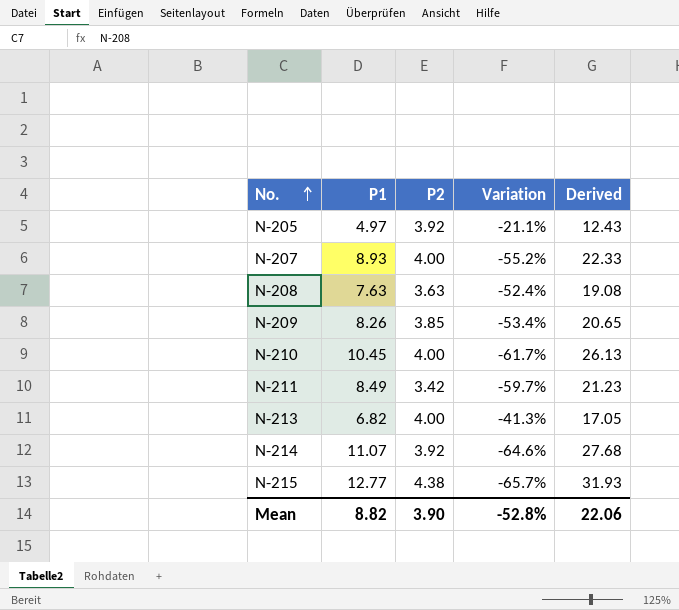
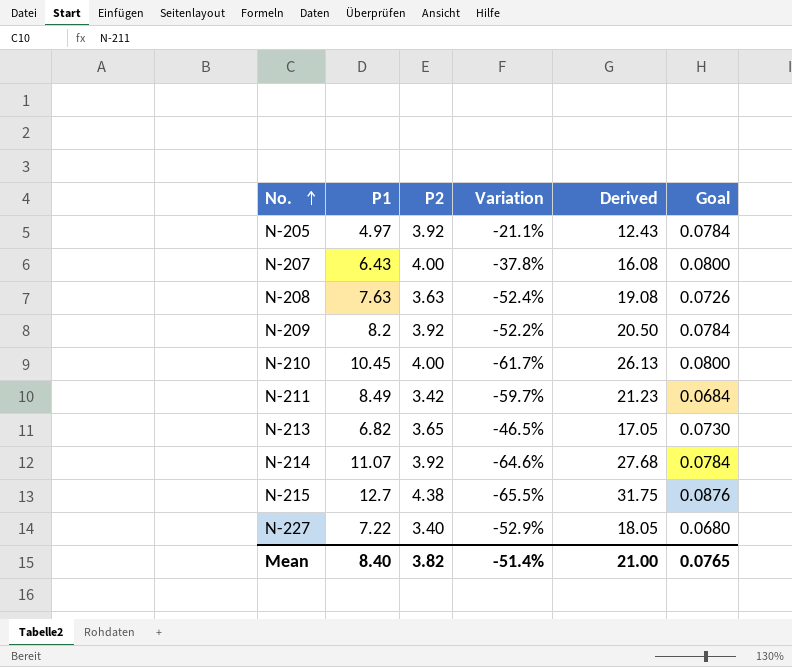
column Goal | formula: none -> [P2] * 0.02
N-207 | P1: 8.93 -> 6.43
N-207 | Variation: -55.2% -> -37.8%
N-207 | Derived: 22.33 -> 16.08
N-209 | P1: 8.26 -> 8.2
N-209 | P2: 3.85 -> 3.92
N-209 | Variation: -53.4% -> -52.2%
N-209 | Derived: 20.65 -> 20.50
N-213 | P2: 4.00 -> 3.65
N-213 | Variation: -41.3% -> -46.5%
N-215 | P1: 12.77 -> 12.7
N-215 | Variation: -65.7% -> -65.5%
N-215 | Derived: 31.93 -> 31.75
row N-227: none -> 7.22 | 3.40 | -52.9% | 18.05 | 0.0680
Mean | P1: 8.82 -> 8.40
Mean | P2: 3.90 -> 3.82
Mean | Variation: -52.8% -> -51.4%
Mean | Derived: 22.06 -> 21.00

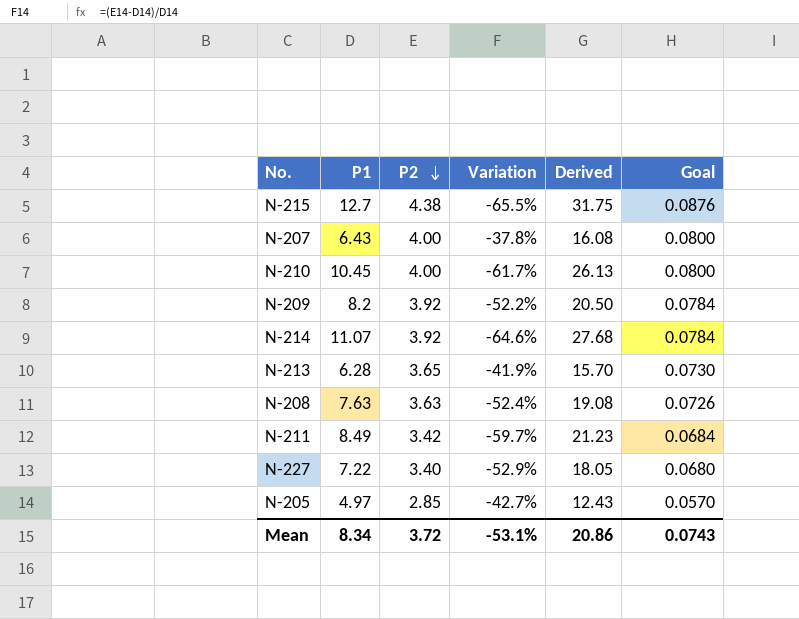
row order: No. ascending -> P2 descending
N-213 | P1: 6.82 -> 6.28
N-213 | Variation: -46.5% -> -41.9%
N-213 | Derived: 17.05 -> 15.70
N-205 | P2: 3.92 -> 2.85
N-205 | Variation: -21.1% -> -42.7%
N-205 | Goal: 0.0784 -> 0.0570
Mean | P1: 8.40 -> 8.34
Mean | P2: 3.82 -> 3.72
Mean | Variation: -51.4% -> -53.1%
Mean | Derived: 21.00 -> 20.86
Mean | Goal: 0.0765 -> 0.0743

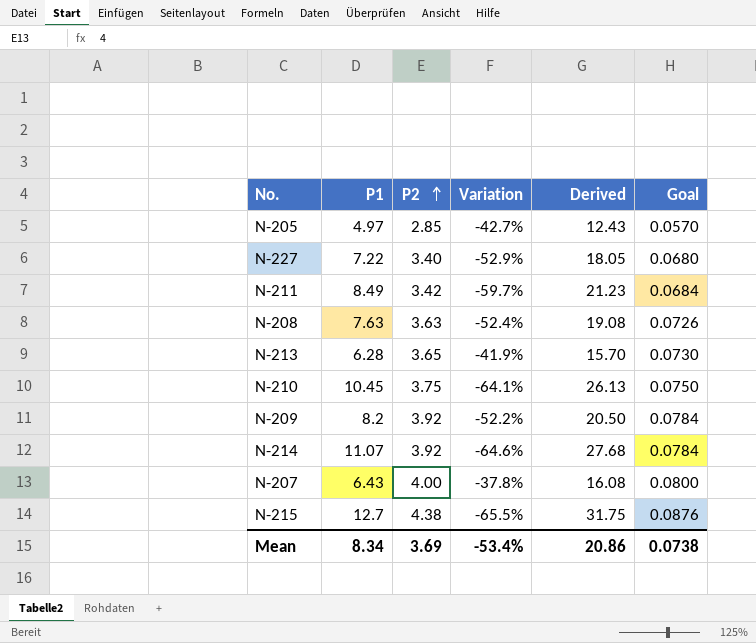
row order: P2 descending -> P2 ascending
N-210 | P2: 4.00 -> 3.75
N-210 | Variation: -61.7% -> -64.1%
N-210 | Goal: 0.0800 -> 0.0750
Mean | P2: 3.72 -> 3.69
Mean | Variation: -53.1% -> -53.4%
Mean | Goal: 0.0743 -> 0.0738

